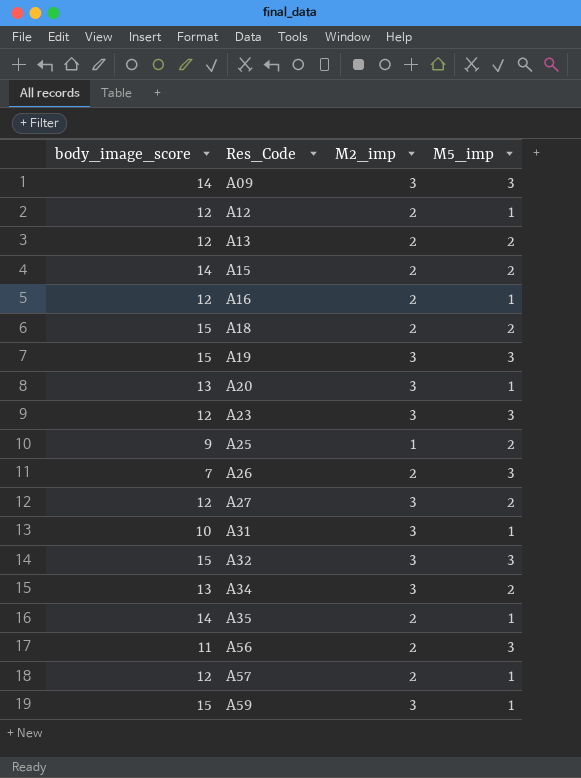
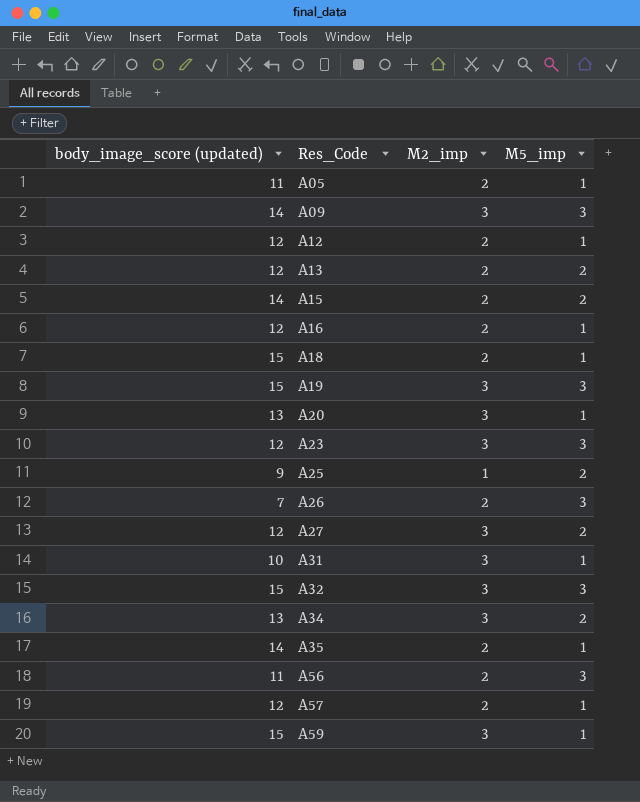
column name: body_image_score -> body_image_score (updated)
row A05: none -> 11 | 2 | 1
A18 | M5_imp: 2 -> 1

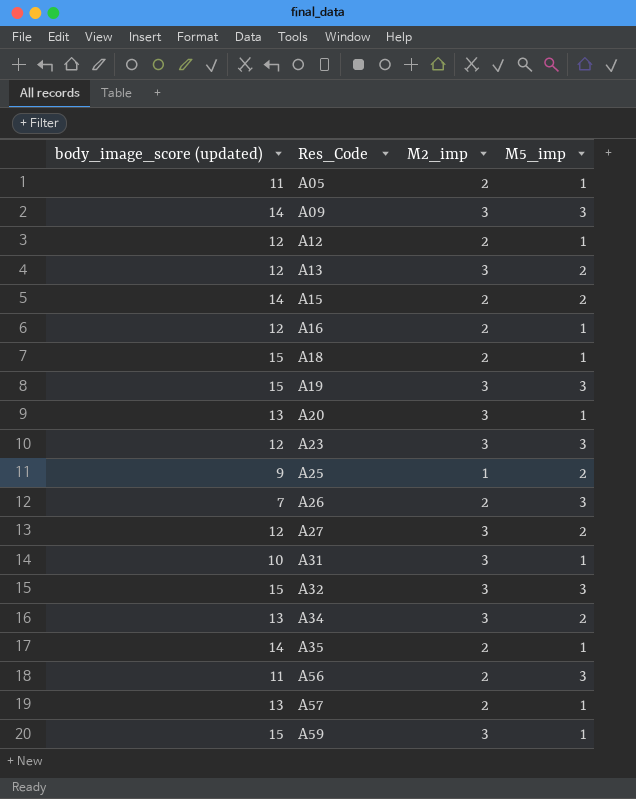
A13 | M2_imp: 2 -> 3
A57 | body_image_score (updated): 12 -> 13

